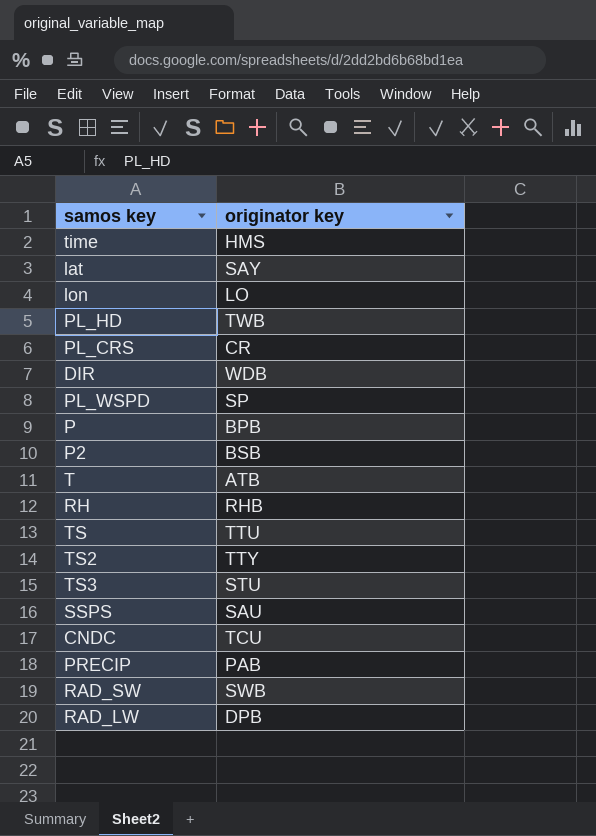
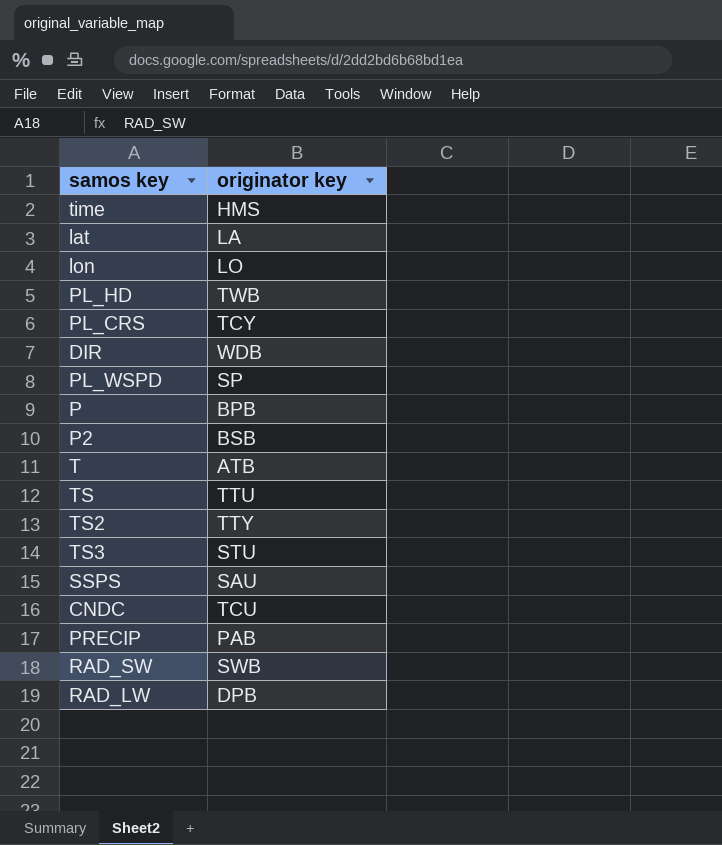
row RH: RHB -> none
lat | originator key: SAY -> LA
PL_CRS | originator key: CR -> TCY

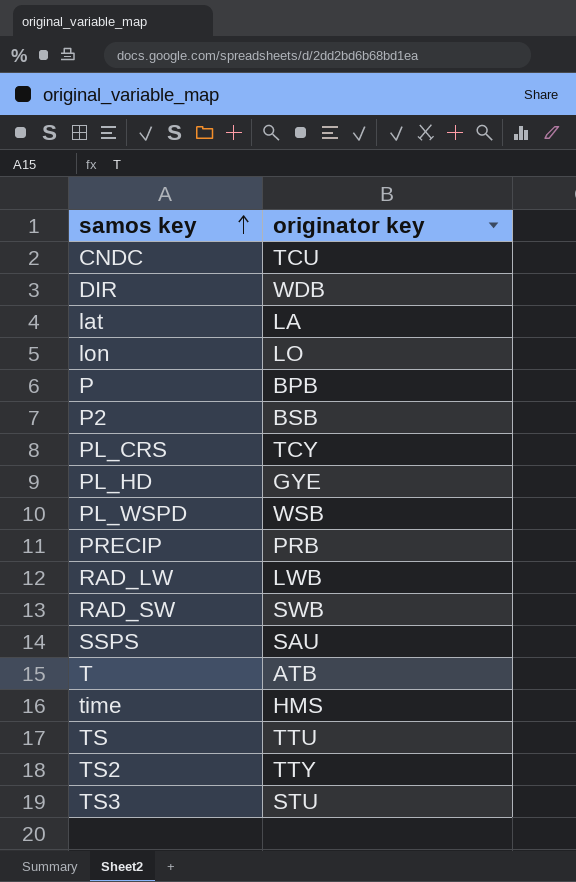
row order: none -> samos key ascending
PL_HD | originator key: TWB -> GYE
PL_WSPD | originator key: SP -> WSB
PRECIP | originator key: PAB -> PRB
RAD_LW | originator key: DPB -> LWB

